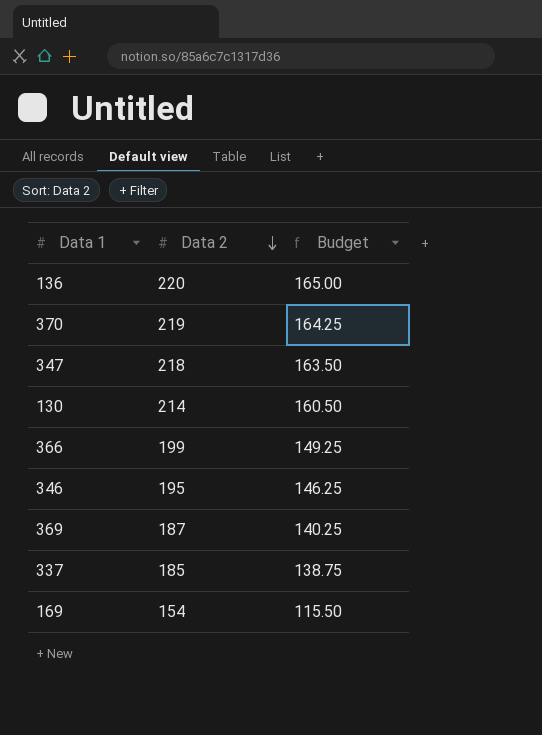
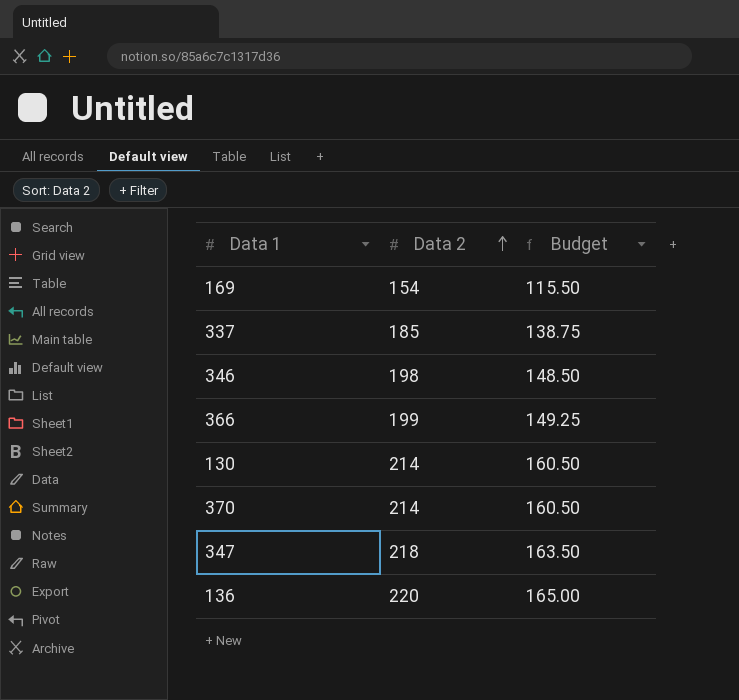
row order: Data 2 descending -> Data 2 ascending
row 369: 187 | 140.25 -> none
346 | Data 2: 195 -> 198
346 | Budget: 146.25 -> 148.50
370 | Data 2: 219 -> 214
370 | Budget: 164.25 -> 160.50

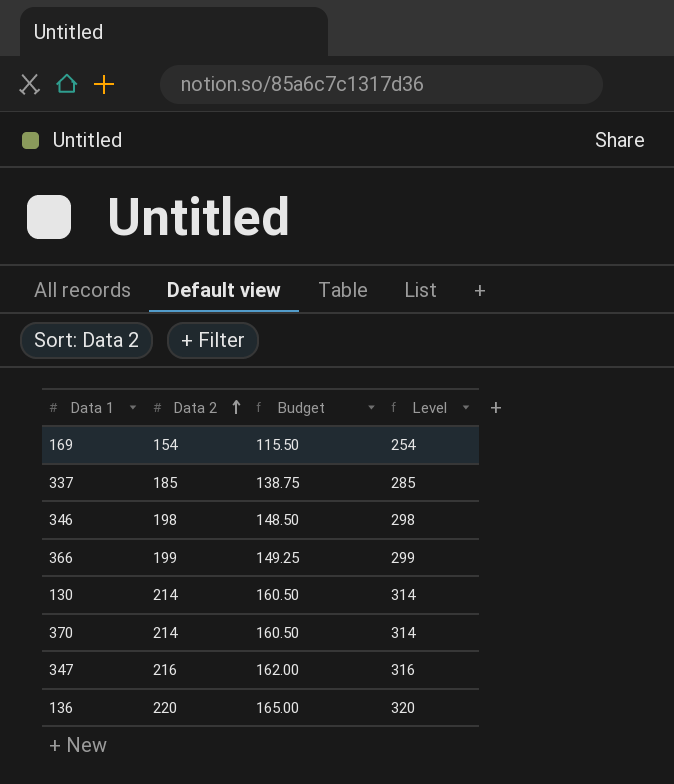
column Level | formula: none -> [Data 2] + 100
347 | Data 2: 218 -> 216
347 | Budget: 163.50 -> 162.00

